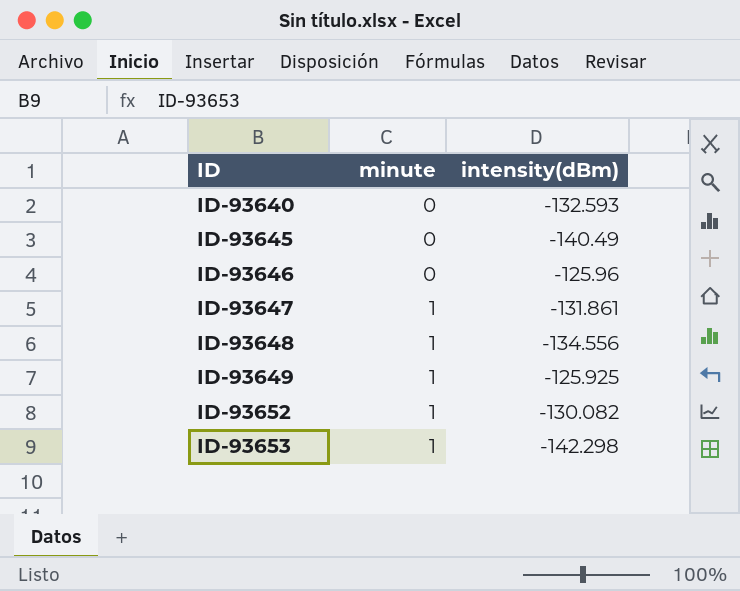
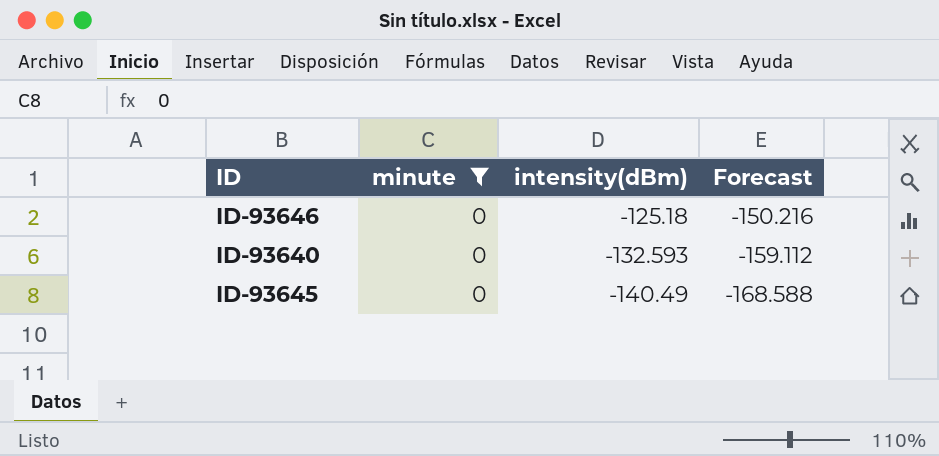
filter: none -> minute = 0
row order: ID ascending -> intensity(dBm) descending
column Forecast | formula: none -> [intensity(dBm)] * 1.2
ID-93646 | intensity(dBm): -125.96 -> -125.18

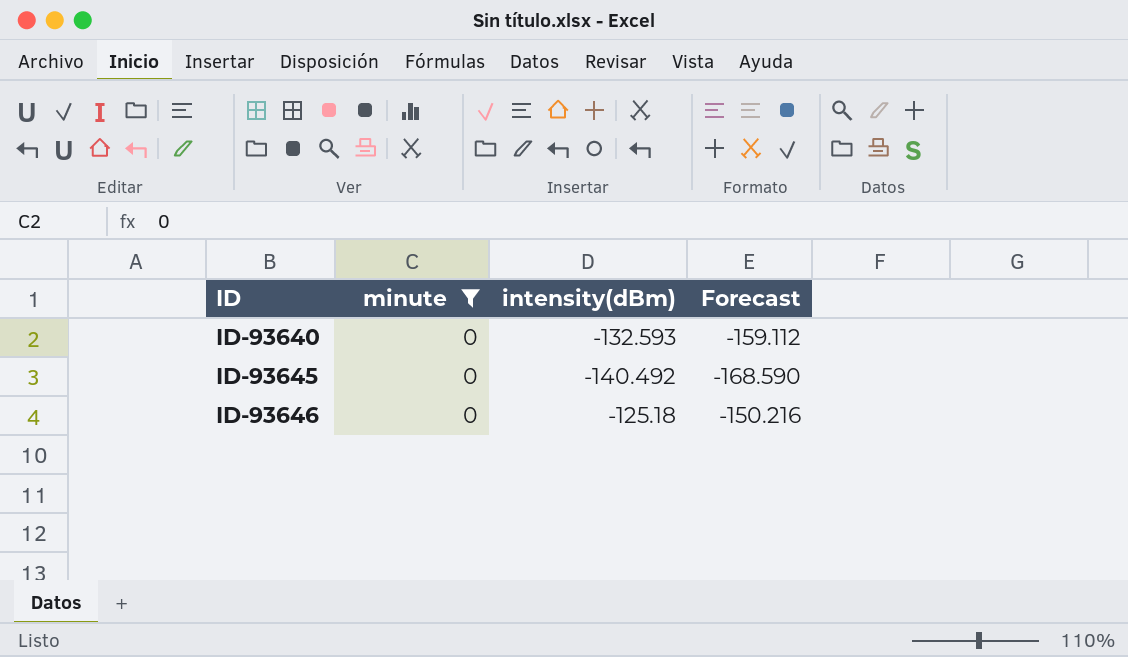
row order: intensity(dBm) descending -> ID ascending
ID-93645 | intensity(dBm): -140.49 -> -140.492
ID-93645 | Forecast: -168.588 -> -168.590

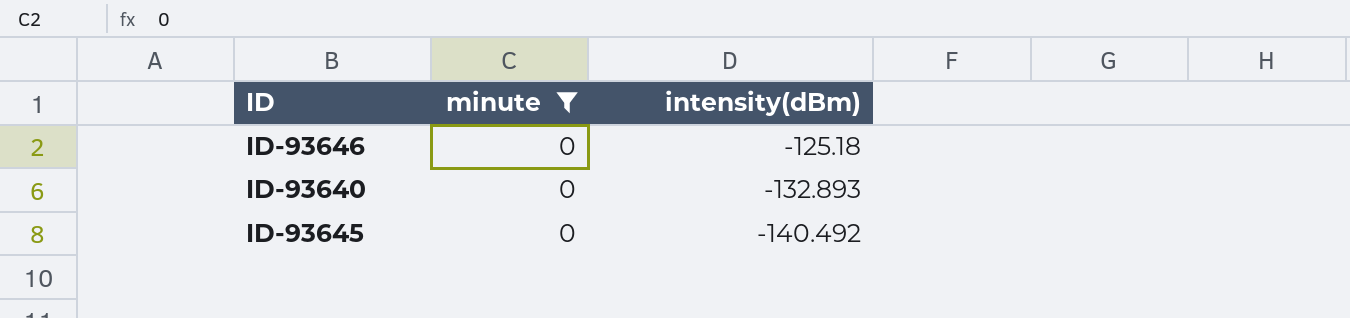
row order: ID ascending -> intensity(dBm) descending
column Forecast | formula: [intensity(dBm)] * 1.2 -> none
ID-93640 | intensity(dBm): -132.593 -> -132.893

